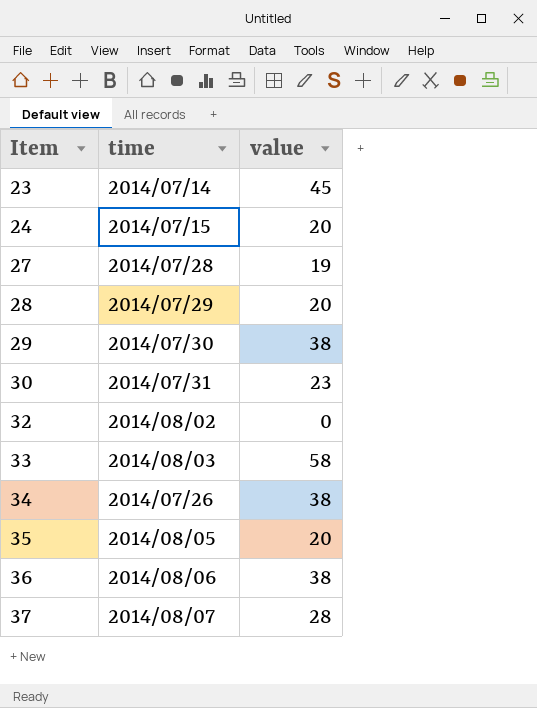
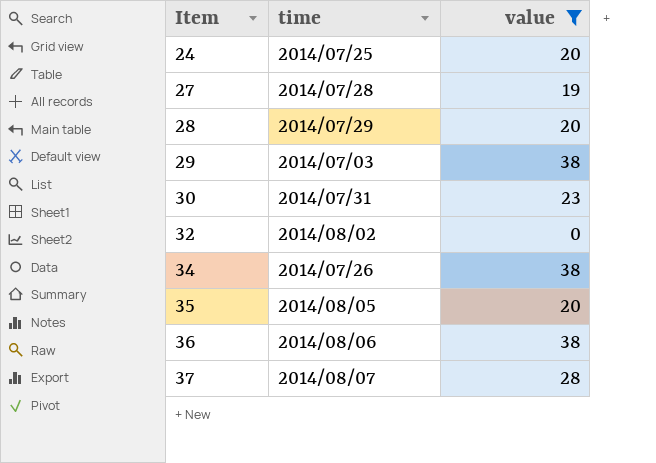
filter: none -> value <= 38
24 | time: 2014/07/15 -> 2014/07/25
29 | time: 2014/07/30 -> 2014/07/03

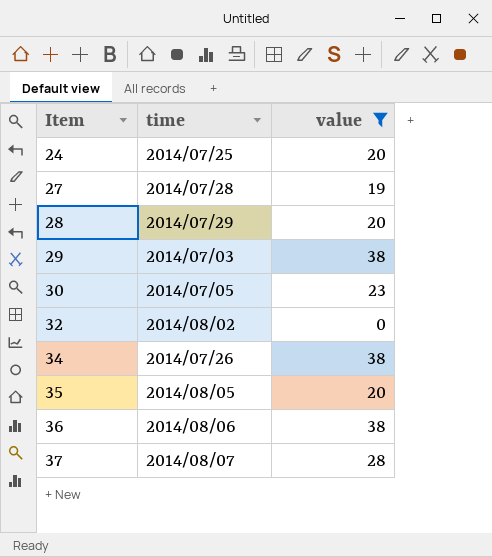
30 | time: 2014/07/31 -> 2014/07/05

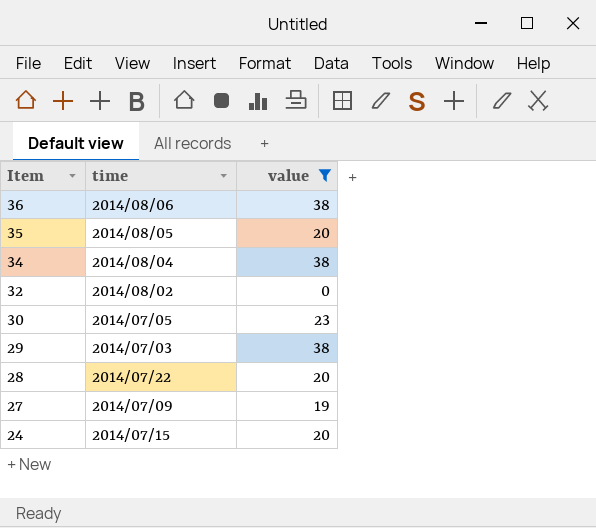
row order: Item ascending -> Item descending
row 37: 2014/08/07 | 28 -> none
34 | time: 2014/07/26 -> 2014/08/04
28 | time: 2014/07/29 -> 2014/07/22
27 | time: 2014/07/28 -> 2014/07/09
24 | time: 2014/07/25 -> 2014/07/15

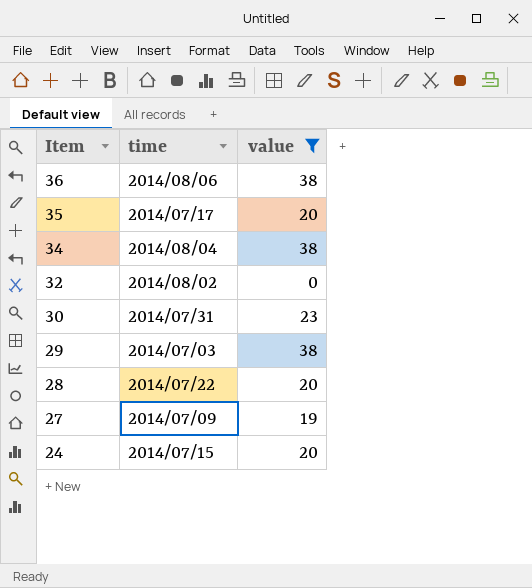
35 | time: 2014/08/05 -> 2014/07/17
30 | time: 2014/07/05 -> 2014/07/31

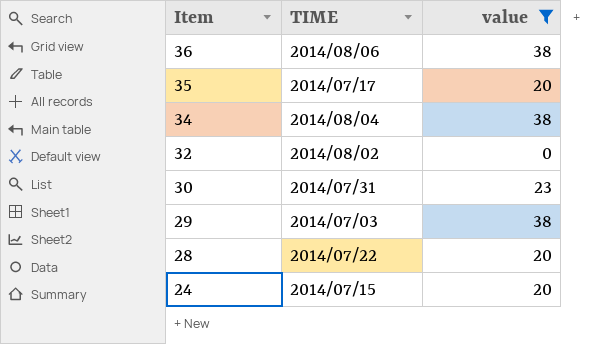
column name: time -> TIME
row 27: 2014/07/09 | 19 -> none

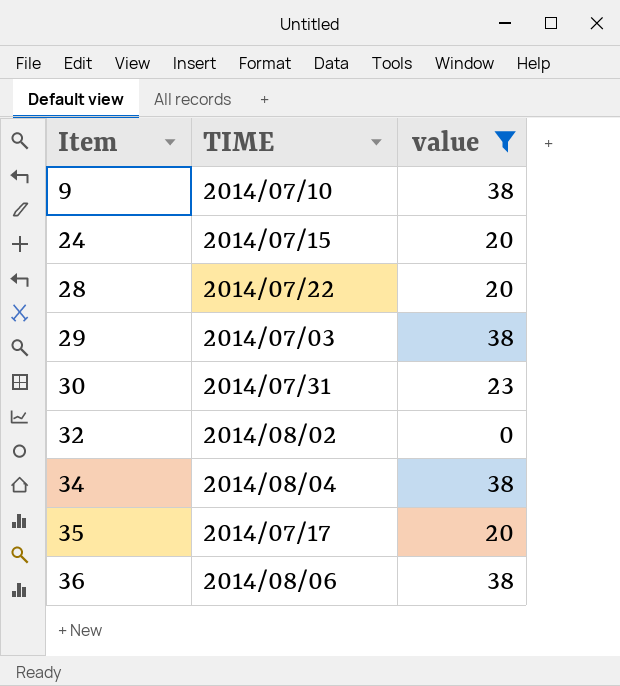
row order: Item descending -> Item ascending
row 9: none -> 2014/07/10 | 38

